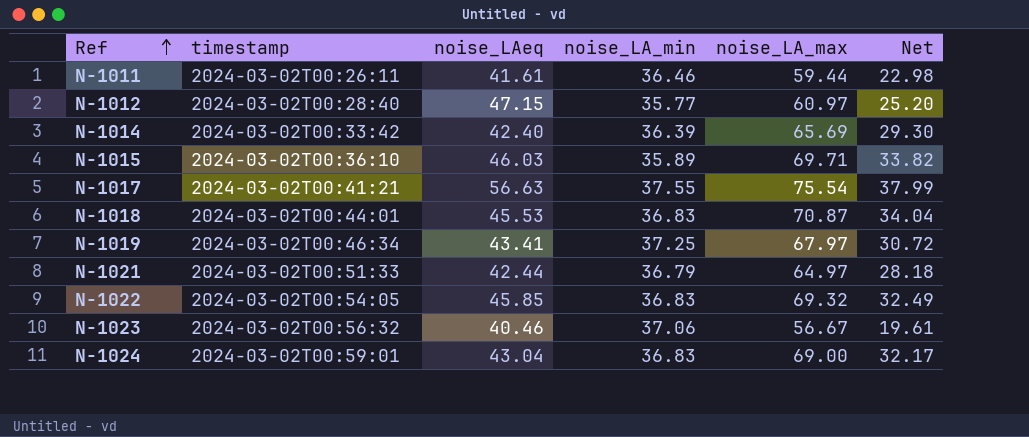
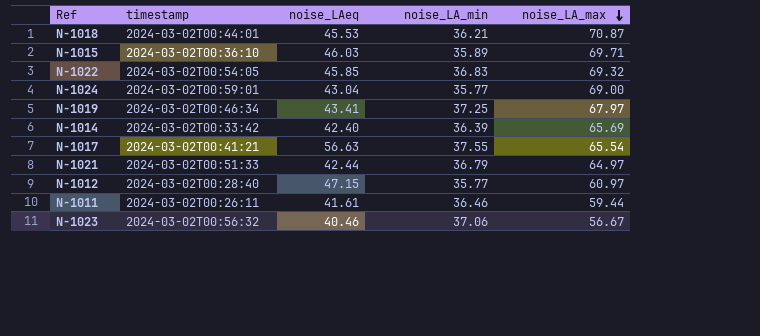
row order: Ref ascending -> noise_LA_max descending
column Net | formula: [noise_LA_max] - [noise_LA_min] -> none
N-1018 | noise_LA_min: 36.83 -> 36.21
N-1024 | noise_LA_min: 36.83 -> 35.77
N-1017 | noise_LA_max: 75.54 -> 65.54

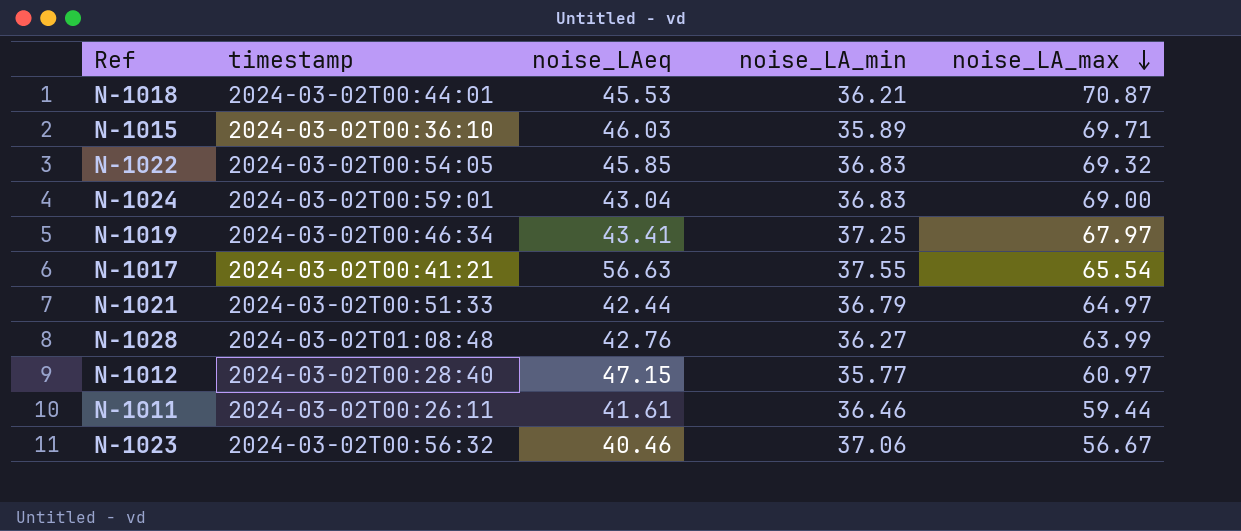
row N-1014: 2024-03-02T00:33:42 | 42.40 | 36.39 | 65.69 -> none
N-1024 | noise_LA_min: 35.77 -> 36.83
row N-1028: none -> 2024-03-02T01:08:48 | 42.76 | 36.27 | 63.99

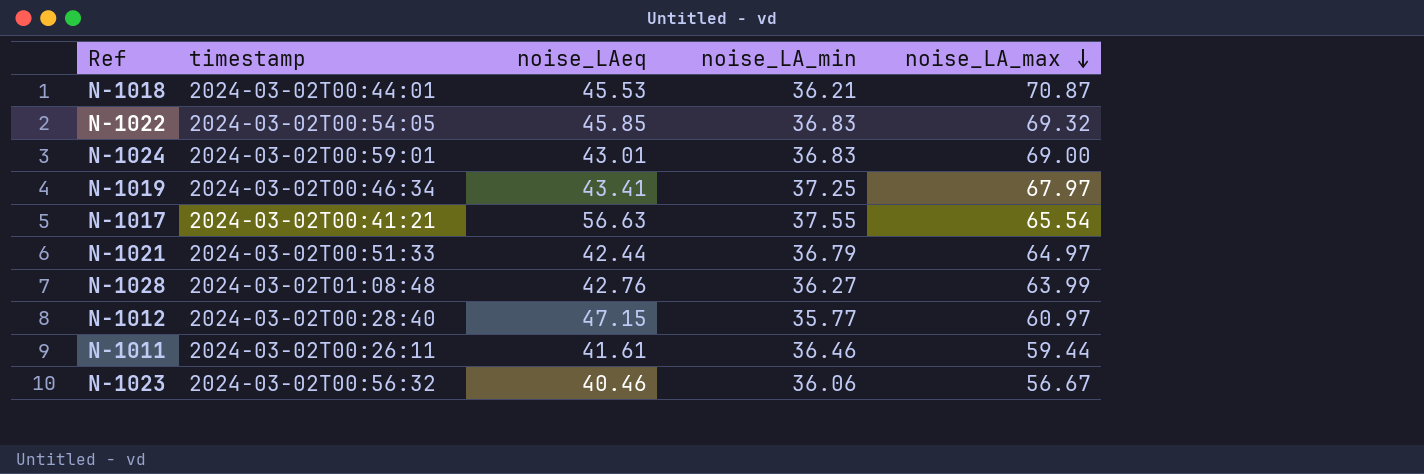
row N-1015: 2024-03-02T00:36:10 | 46.03 | 35.89 | 69.71 -> none
N-1024 | noise_LAeq: 43.04 -> 43.01
N-1023 | noise_LA_min: 37.06 -> 36.06

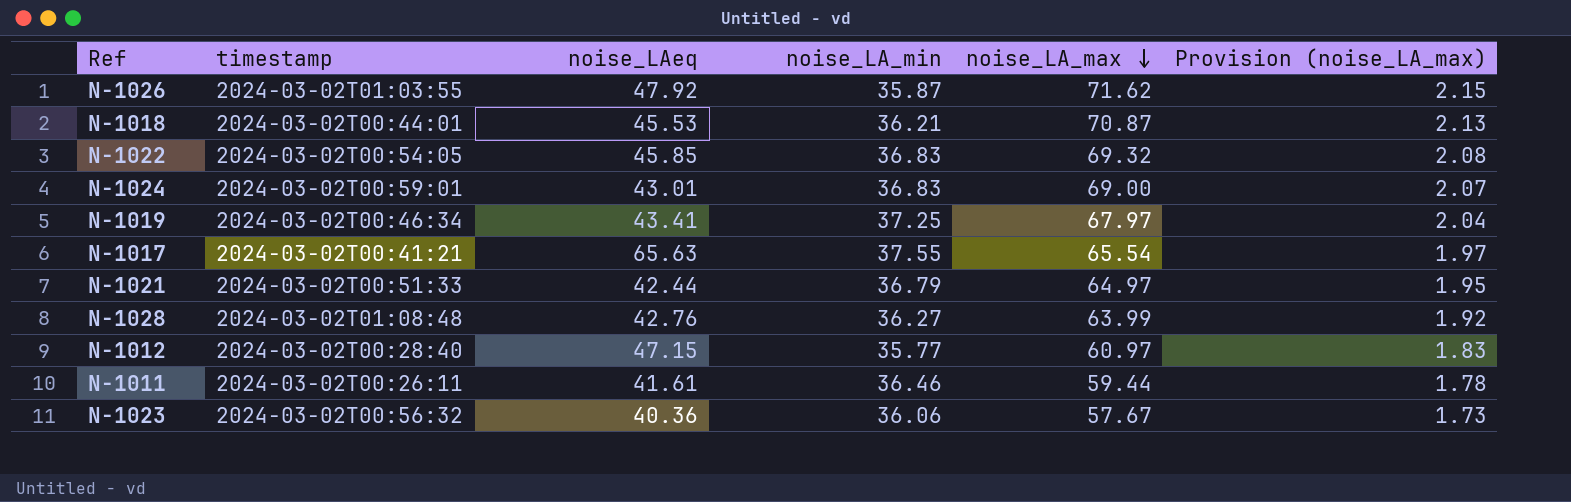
column Provision (noise_LA_max) | formula: none -> [noise_LA_max] * 0.03
row N-1026: none -> 2024-03-02T01:03:55 | 47.92 | 35.87 | 71.62 | 2.15
N-1017 | noise_LAeq: 56.63 -> 65.63
N-1023 | noise_LAeq: 40.46 -> 40.36
N-1023 | noise_LA_max: 56.67 -> 57.67

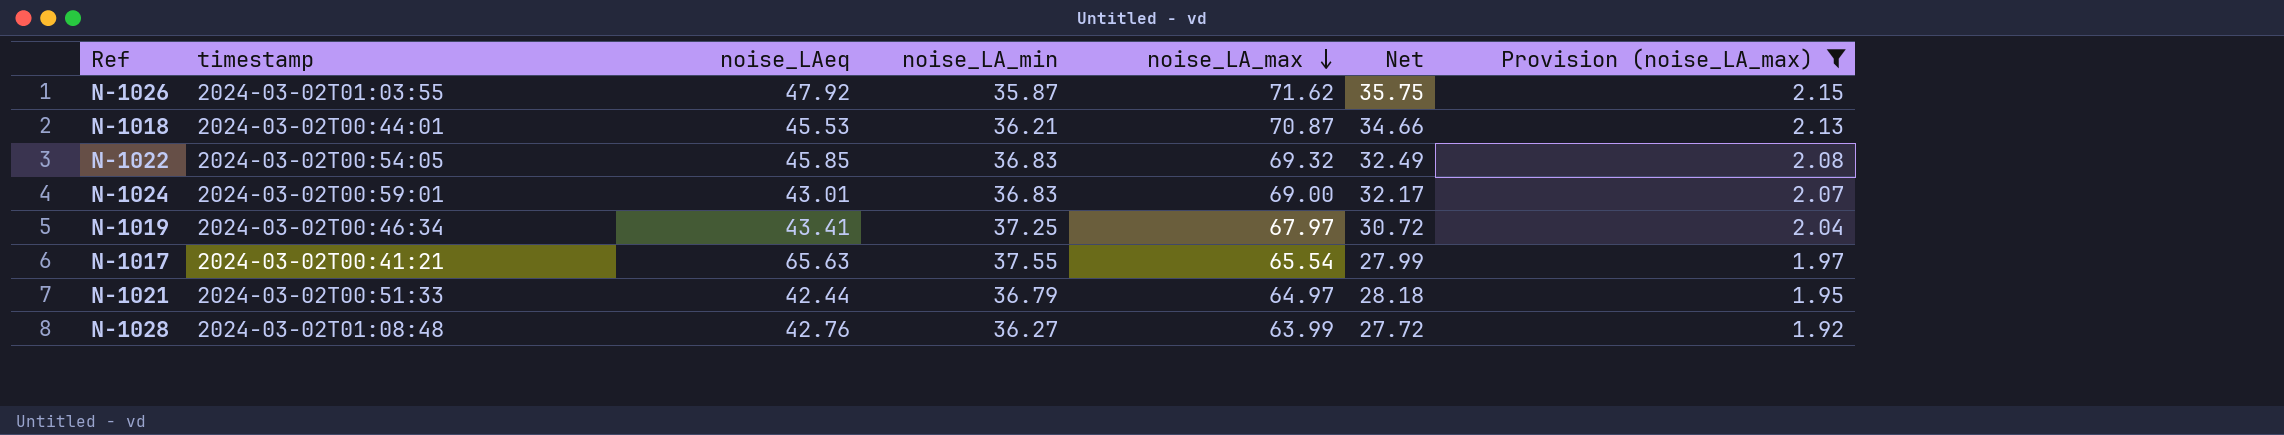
filter: none -> Provision (noise_LA_max) >= 1.92
column Net | formula: none -> [noise_LA_max] - [noise_LA_min]

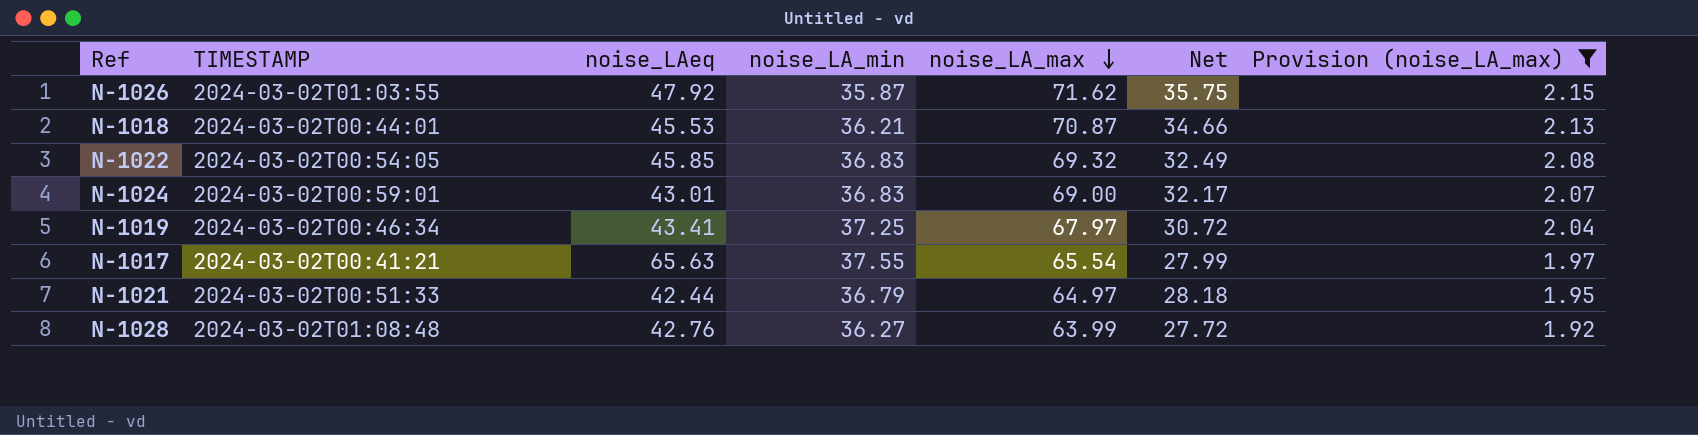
column name: timestamp -> TIMESTAMP

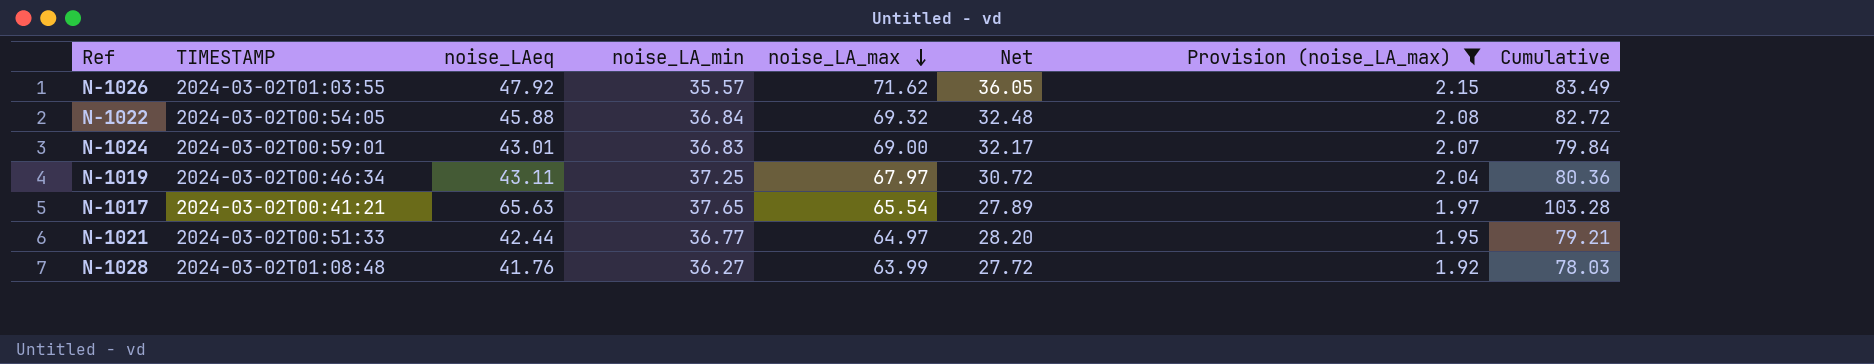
column Cumulative | formula: none -> [noise_LAeq] + [noise_LA_min]
row N-1018: 2024-03-02T00:44:01 | 45.53 | 36.21 | 70.87 | 34.66 | 2.13 -> none
N-1026 | noise_LA_min: 35.87 -> 35.57
N-1026 | Net: 35.75 -> 36.05
N-1022 | noise_LAeq: 45.85 -> 45.88
N-1022 | noise_LA_min: 36.83 -> 36.84
N-1022 | Net: 32.49 -> 32.48
N-1019 | noise_LAeq: 43.41 -> 43.11
N-1017 | noise_LA_min: 37.55 -> 37.65
N-1017 | Net: 27.99 -> 27.89
N-1021 | noise_LA_min: 36.79 -> 36.77
N-1021 | Net: 28.18 -> 28.20
N-1028 | noise_LAeq: 42.76 -> 41.76

